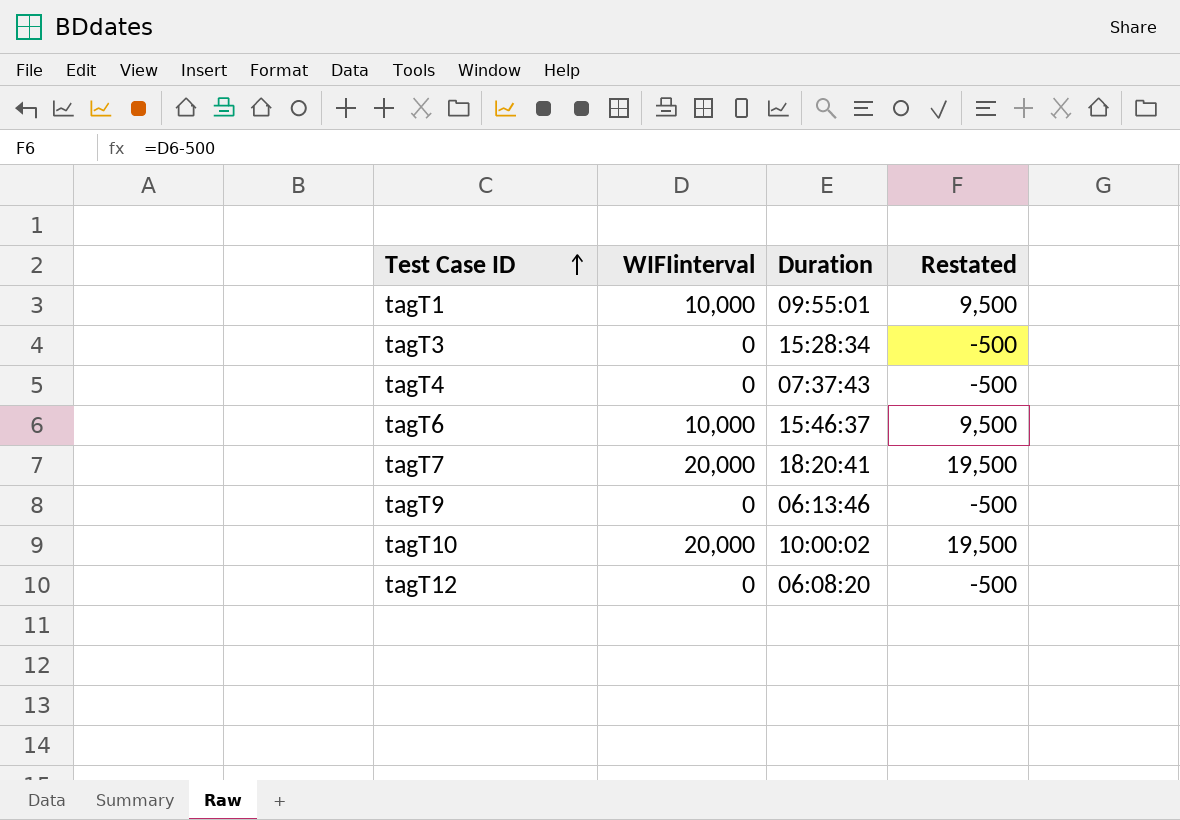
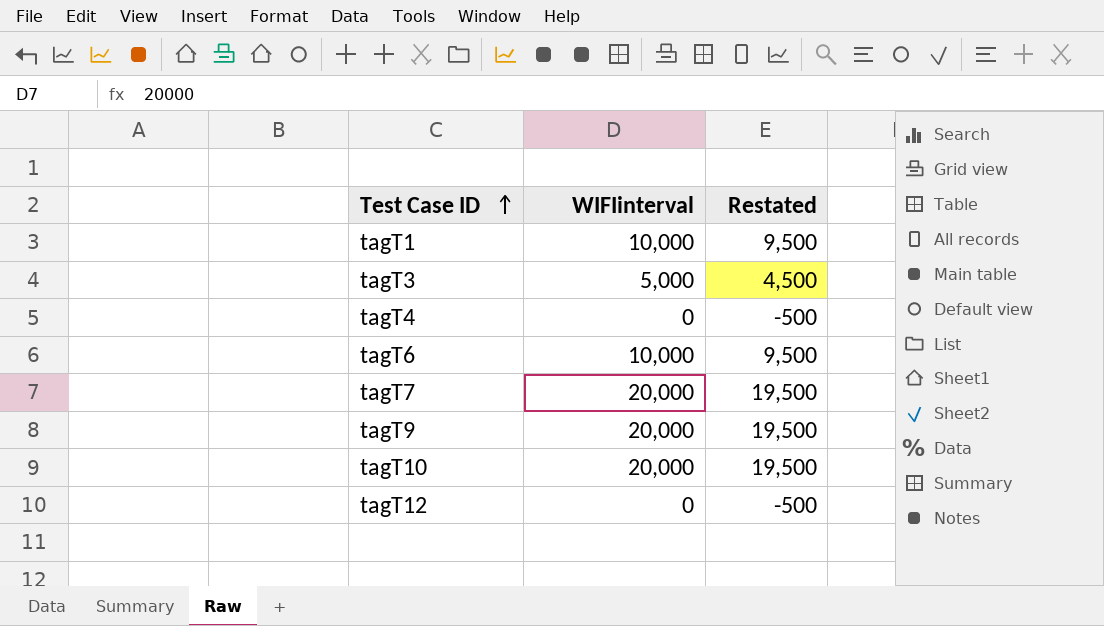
column Duration | position: 3 -> none
tagT3 | WIFIinterval: 0 -> 5,000
tagT3 | Restated: -500 -> 4,500
tagT9 | WIFIinterval: 0 -> 20,000
tagT9 | Restated: -500 -> 19,500

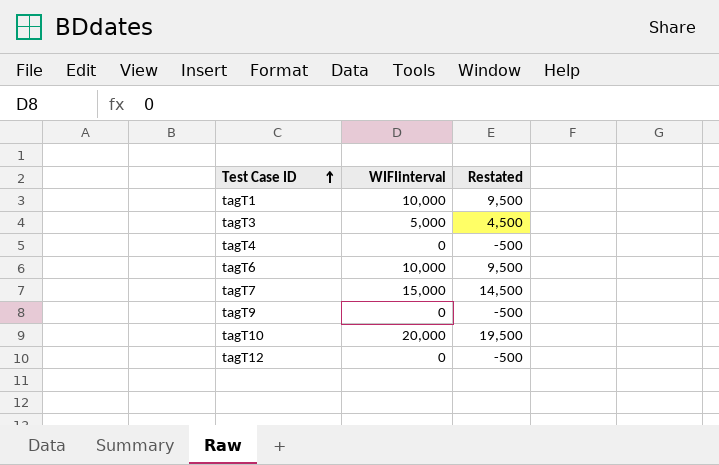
tagT7 | WIFIinterval: 20,000 -> 15,000
tagT7 | Restated: 19,500 -> 14,500
tagT9 | WIFIinterval: 20,000 -> 0
tagT9 | Restated: 19,500 -> -500

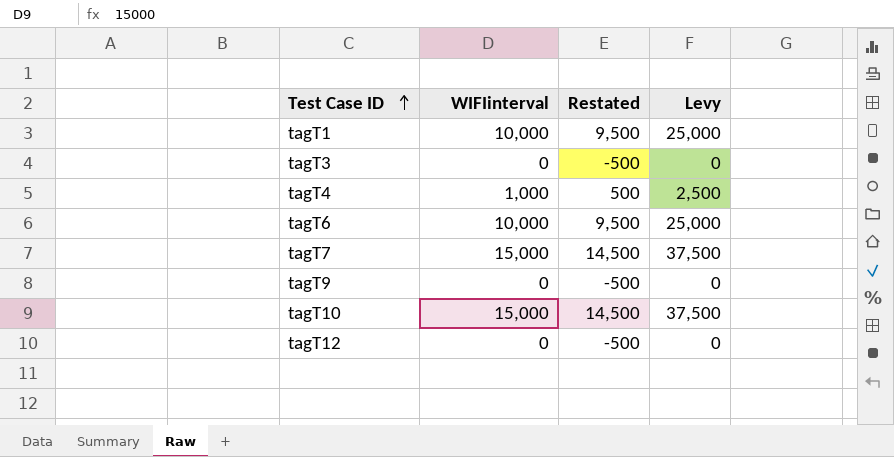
column Levy | formula: none -> [WIFIinterval] * 2.5
tagT3 | WIFIinterval: 5,000 -> 0
tagT3 | Restated: 4,500 -> -500
tagT4 | WIFIinterval: 0 -> 1,000
tagT4 | Restated: -500 -> 500
tagT10 | WIFIinterval: 20,000 -> 15,000
tagT10 | Restated: 19,500 -> 14,500

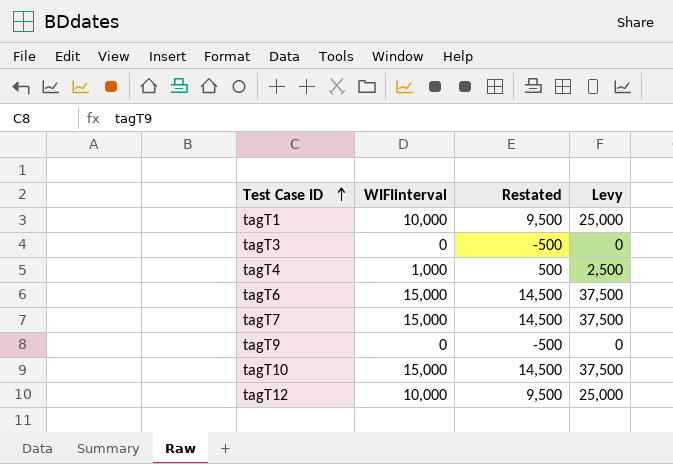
tagT6 | WIFIinterval: 10,000 -> 15,000
tagT6 | Restated: 9,500 -> 14,500
tagT6 | Levy: 25,000 -> 37,500
tagT12 | WIFIinterval: 0 -> 10,000
tagT12 | Restated: -500 -> 9,500
tagT12 | Levy: 0 -> 25,000

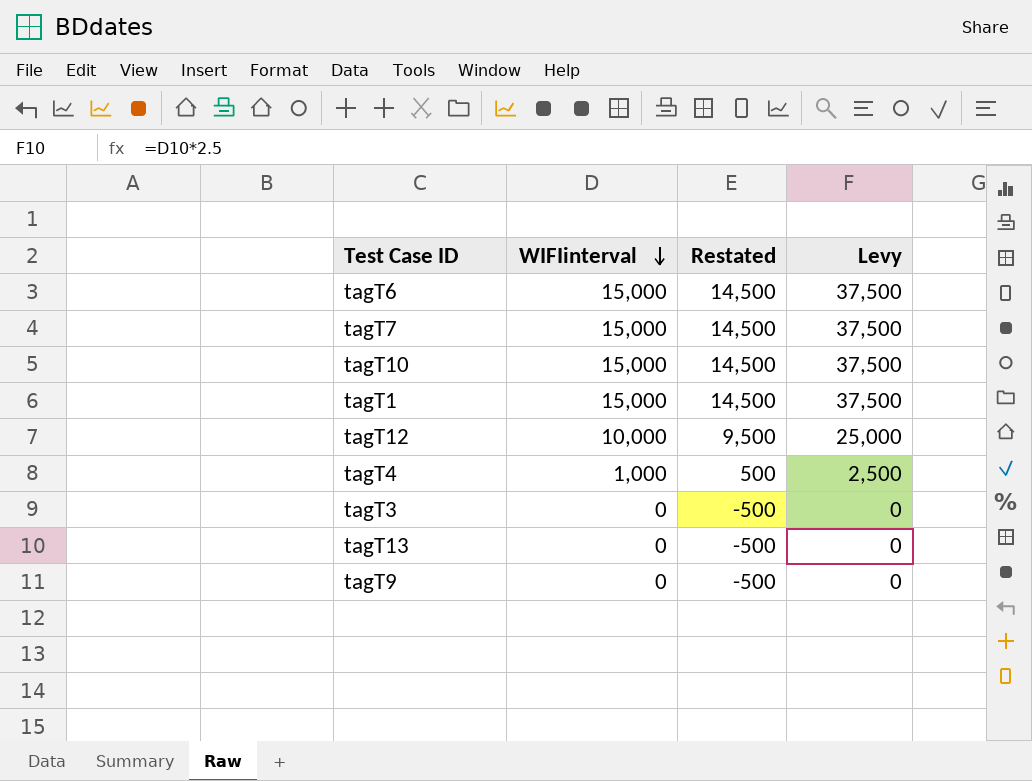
row order: Test Case ID ascending -> WIFIinterval descending
tagT1 | WIFIinterval: 10,000 -> 15,000
tagT1 | Restated: 9,500 -> 14,500
tagT1 | Levy: 25,000 -> 37,500
row tagT13: none -> 0 | -500 | 0

